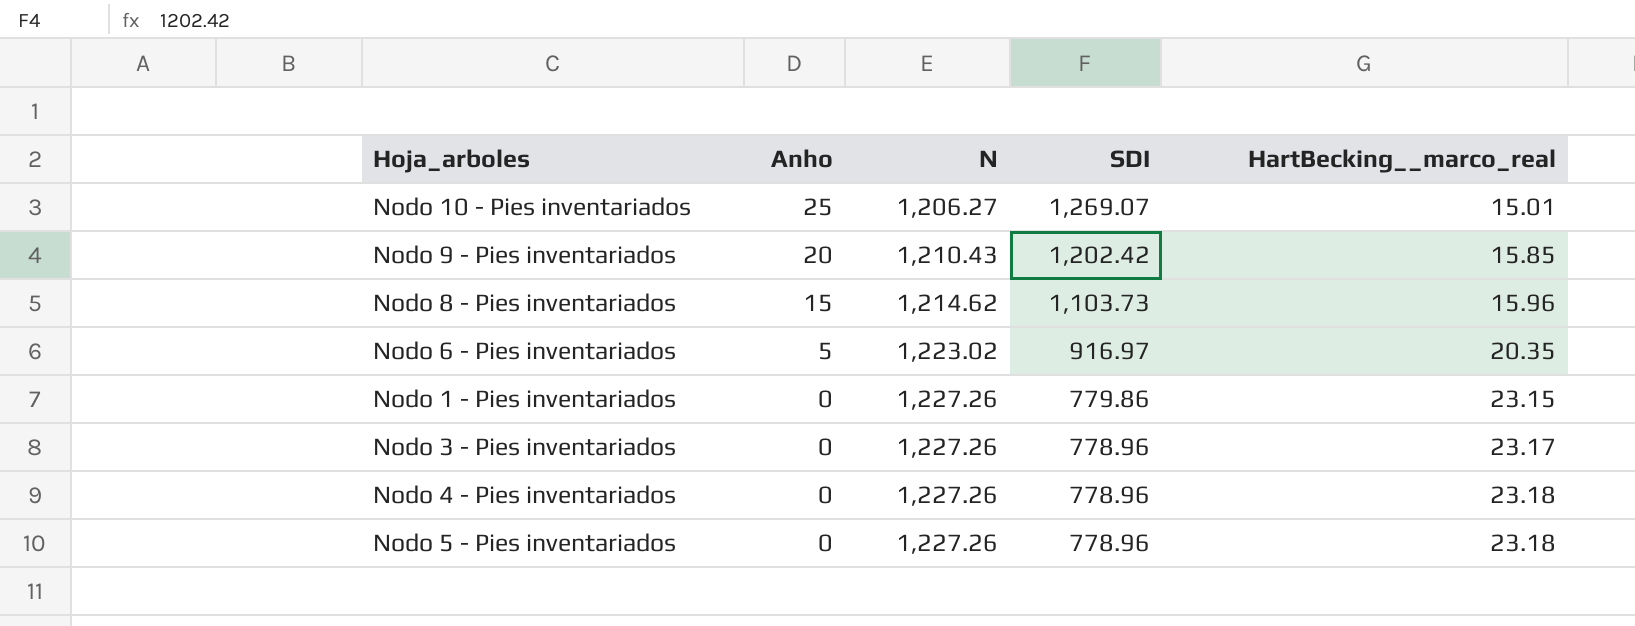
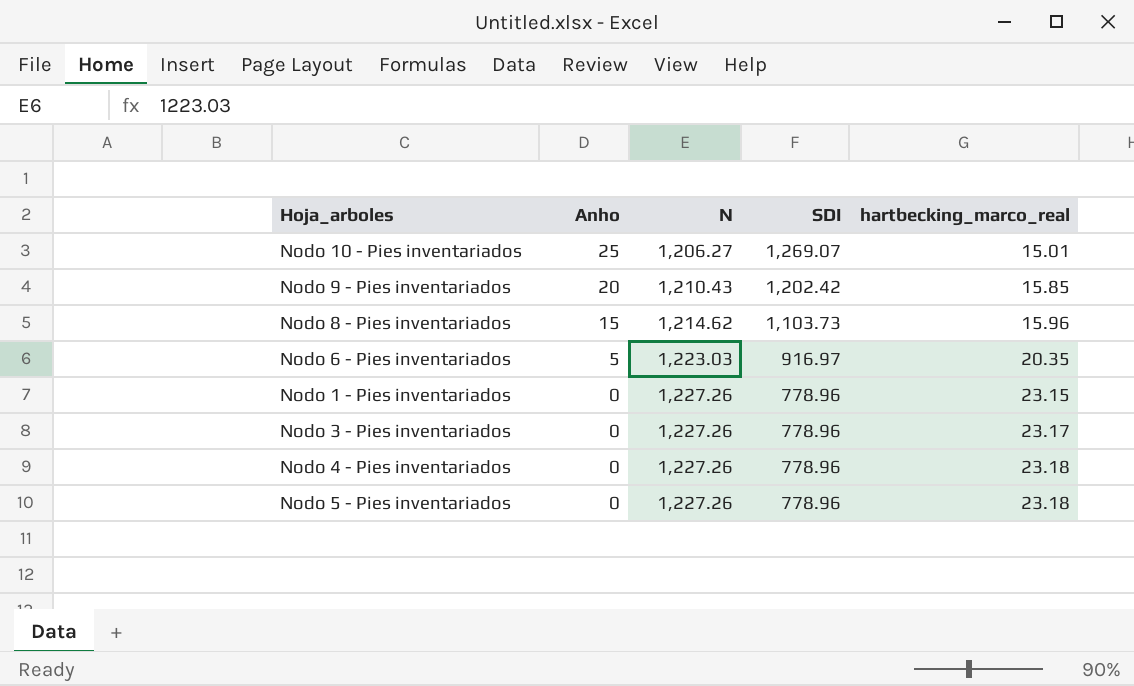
column name: HartBecking__marco_real -> hartbecking_marco_real
Nodo 6 - Pies inventariados | N: 1,223.02 -> 1,223.03
Nodo 1 - Pies inventariados | SDI: 779.86 -> 778.96

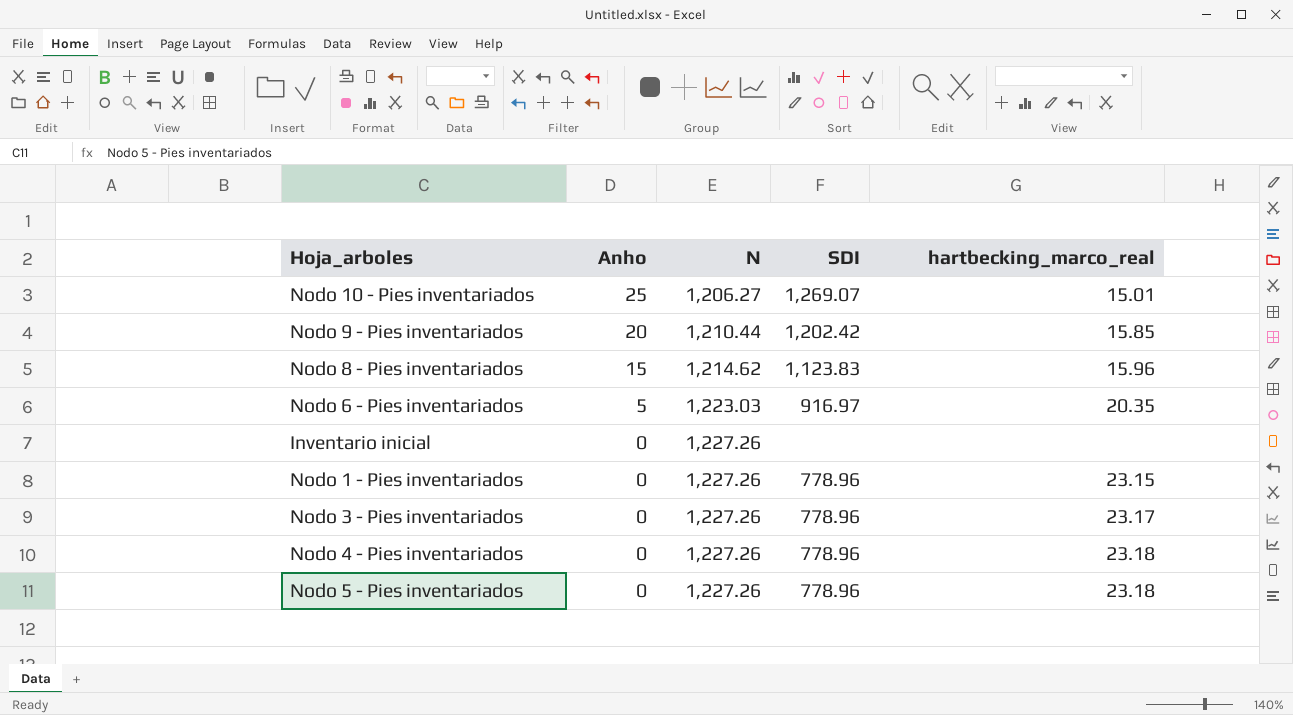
Nodo 9 - Pies inventariados | N: 1,210.43 -> 1,210.44
Nodo 8 - Pies inventariados | SDI: 1,103.73 -> 1,123.83
row Inventario inicial: none -> 0 | 1,227.26 | none | none

